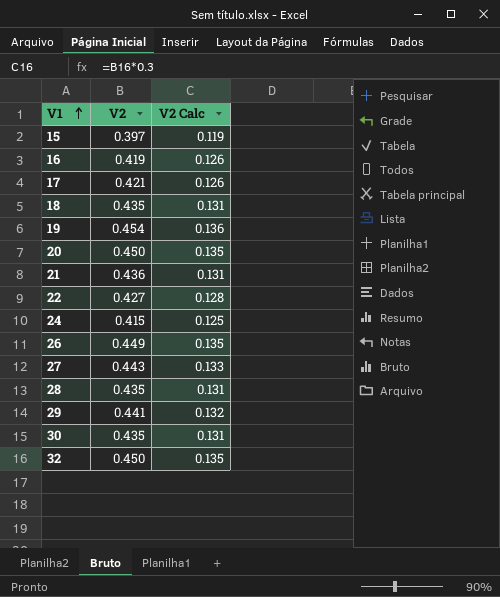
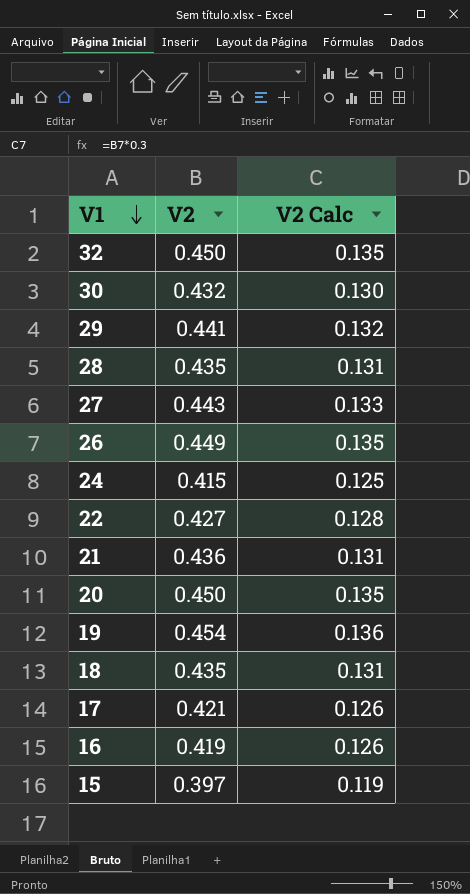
row order: V1 ascending -> V1 descending
30 | V2: 0.435 -> 0.432
30 | V2 Calc: 0.131 -> 0.130

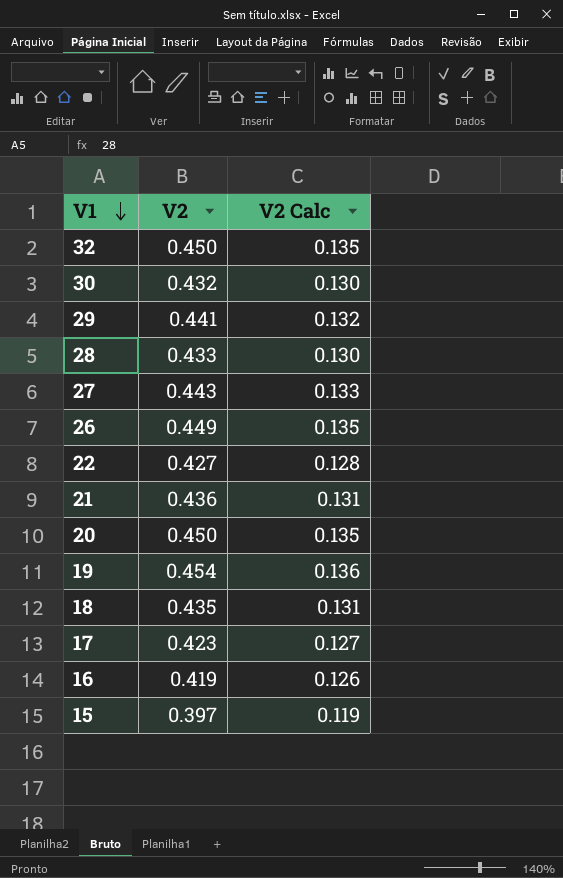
row 24: 0.415 | 0.125 -> none
28 | V2: 0.435 -> 0.433
28 | V2 Calc: 0.131 -> 0.130
17 | V2: 0.421 -> 0.423
17 | V2 Calc: 0.126 -> 0.127

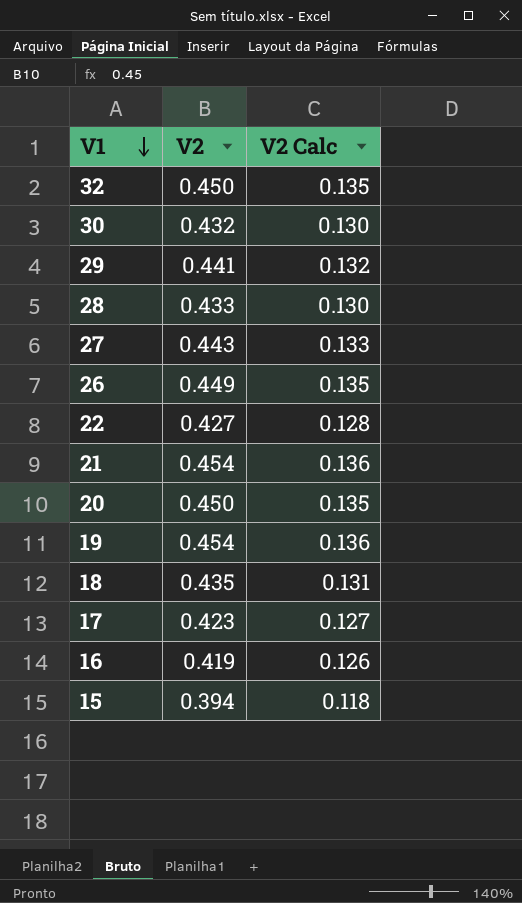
21 | V2: 0.436 -> 0.454
21 | V2 Calc: 0.131 -> 0.136
15 | V2: 0.397 -> 0.394
15 | V2 Calc: 0.119 -> 0.118

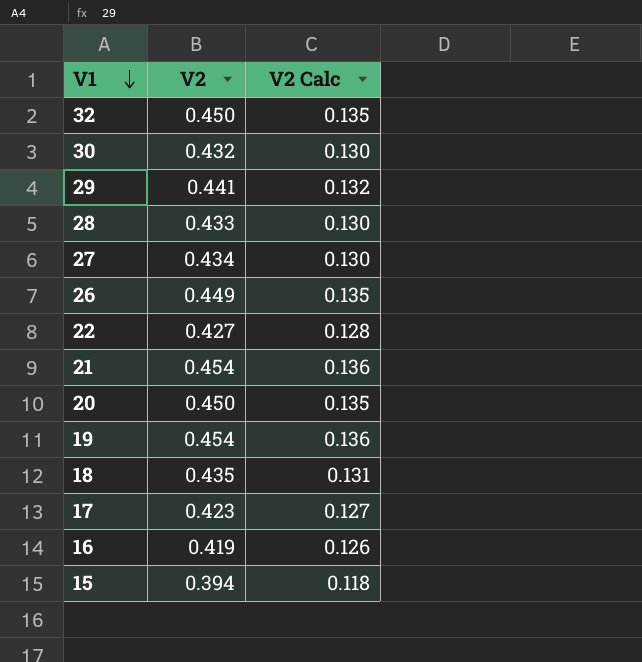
27 | V2: 0.443 -> 0.434
27 | V2 Calc: 0.133 -> 0.130

